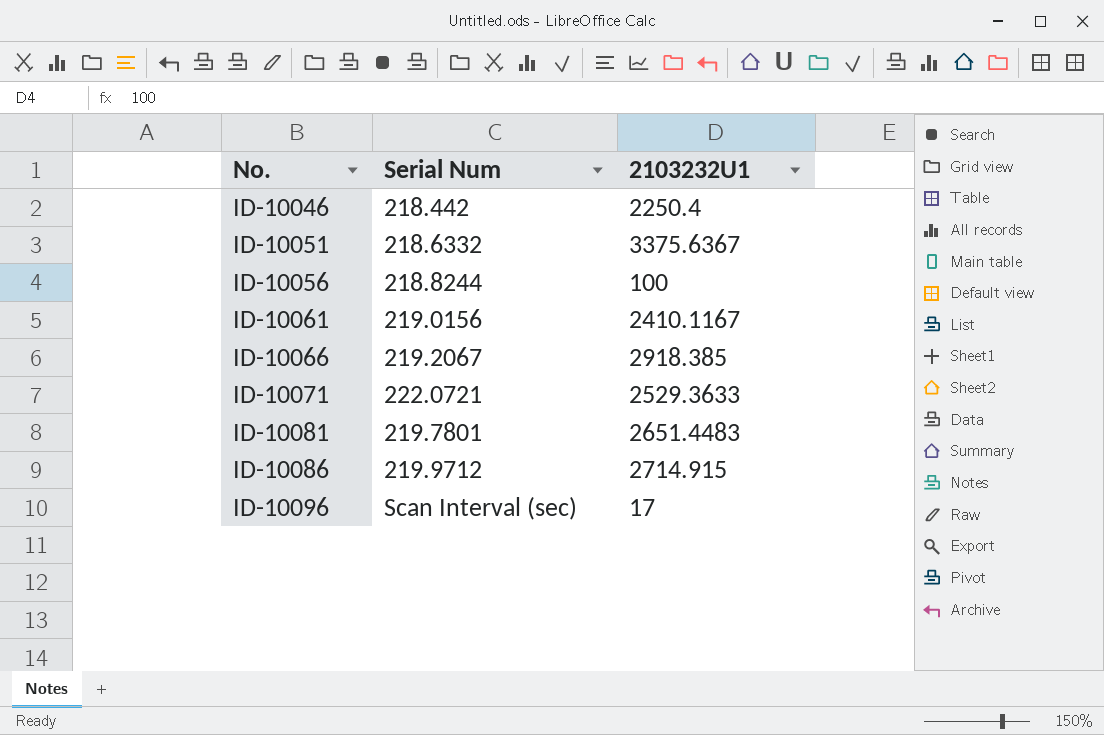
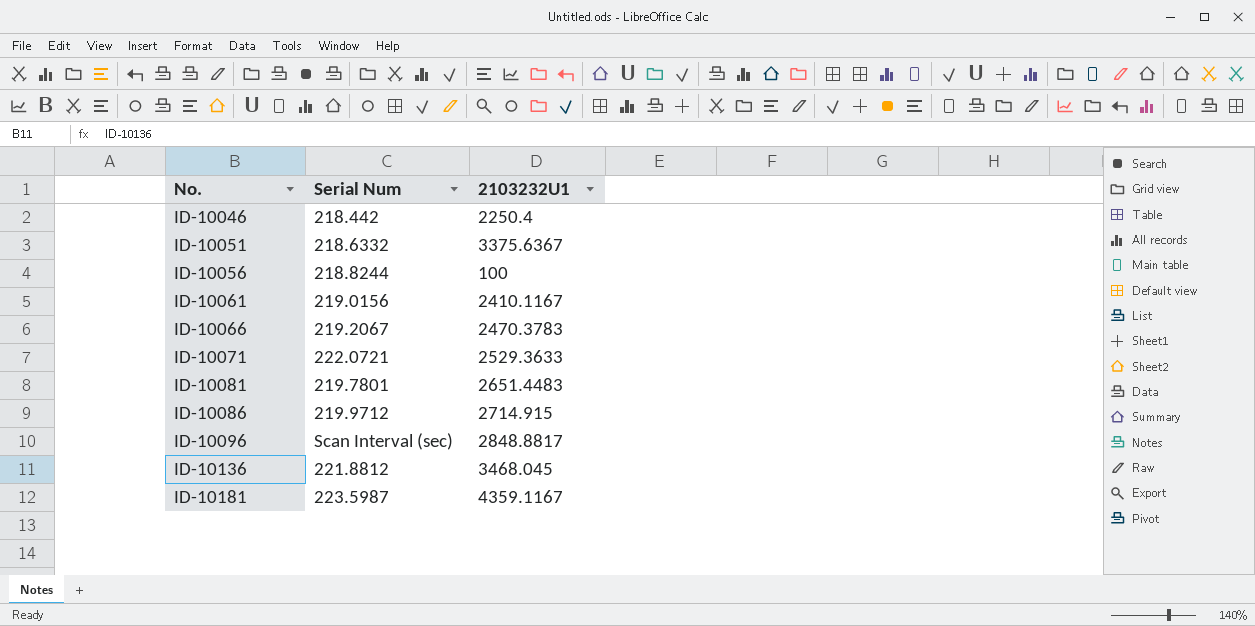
ID-10066 | 2103232U1: 2918.385 -> 2470.3783
ID-10096 | 2103232U1: 17 -> 2848.8817
row ID-10136: none -> 221.8812 | 3468.045
row ID-10181: none -> 223.5987 | 4359.1167

